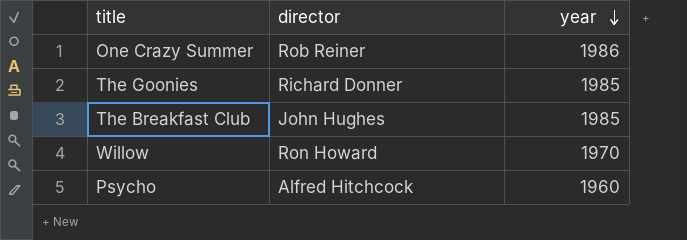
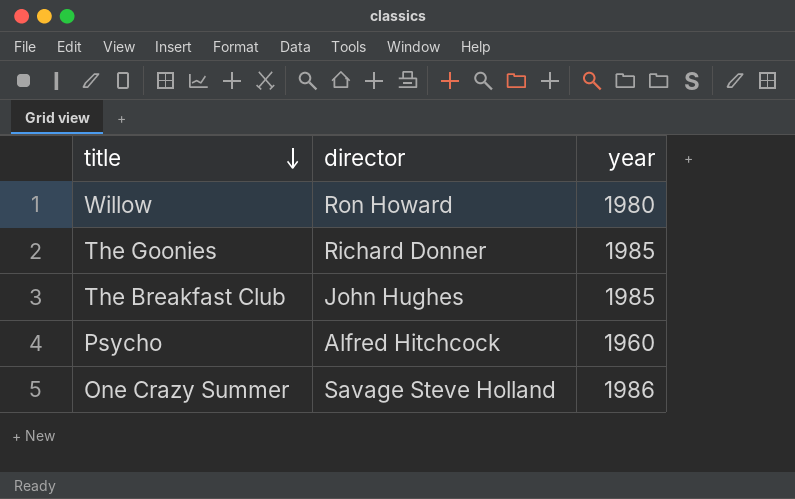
row order: year descending -> title descending
Willow | year: 1970 -> 1980
One Crazy Summer | director: Rob Reiner -> Savage Steve Holland

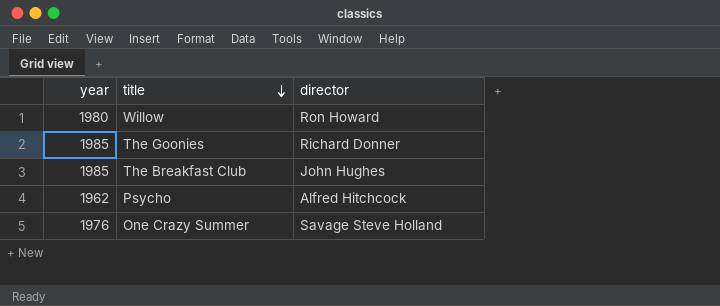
column year | position: 3 -> 1
Psycho | year: 1960 -> 1962
One Crazy Summer | year: 1986 -> 1976

